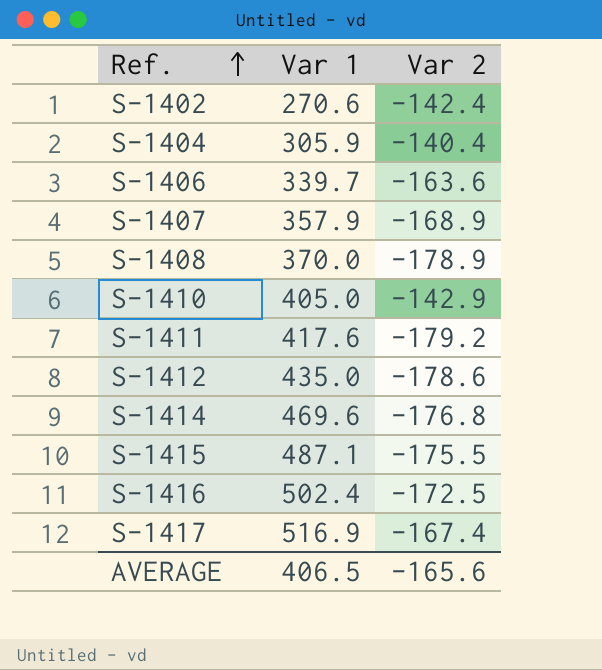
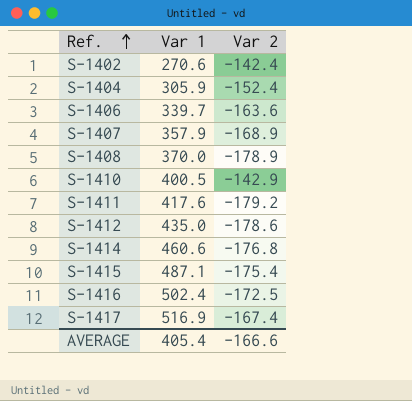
S-1404 | Var 2: -140.4 -> -152.4
S-1410 | Var 1: 405.0 -> 400.5
S-1414 | Var 1: 469.6 -> 460.6
S-1415 | Var 2: -175.5 -> -175.4
AVERAGE | Var 1: 406.5 -> 405.4
AVERAGE | Var 2: -165.6 -> -166.6

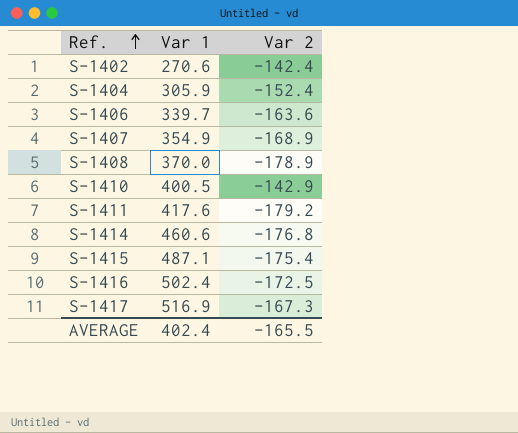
row S-1412: 435.0 | -178.6 -> none
S-1407 | Var 1: 357.9 -> 354.9
S-1417 | Var 2: -167.4 -> -167.3
AVERAGE | Var 1: 405.4 -> 402.4
AVERAGE | Var 2: -166.6 -> -165.5

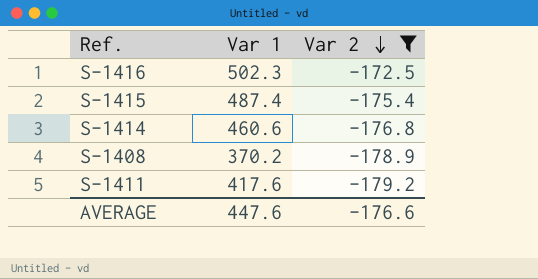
filter: none -> Var 2 <= -172.5
row order: Ref. ascending -> Var 2 descending
S-1416 | Var 1: 502.4 -> 502.3
S-1415 | Var 1: 487.1 -> 487.4
S-1408 | Var 1: 370.0 -> 370.2
AVERAGE | Var 1: 402.4 -> 447.6
AVERAGE | Var 2: -165.5 -> -176.6

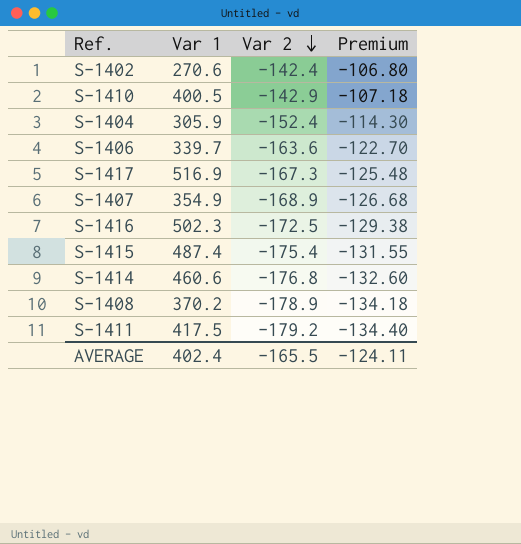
filter: Var 2 <= -172.5 -> none
column Premium | formula: none -> [Var 2] * 0.75
S-1411 | Var 1: 417.6 -> 417.5
AVERAGE | Var 1: 447.6 -> 402.4
AVERAGE | Var 2: -176.6 -> -165.5

